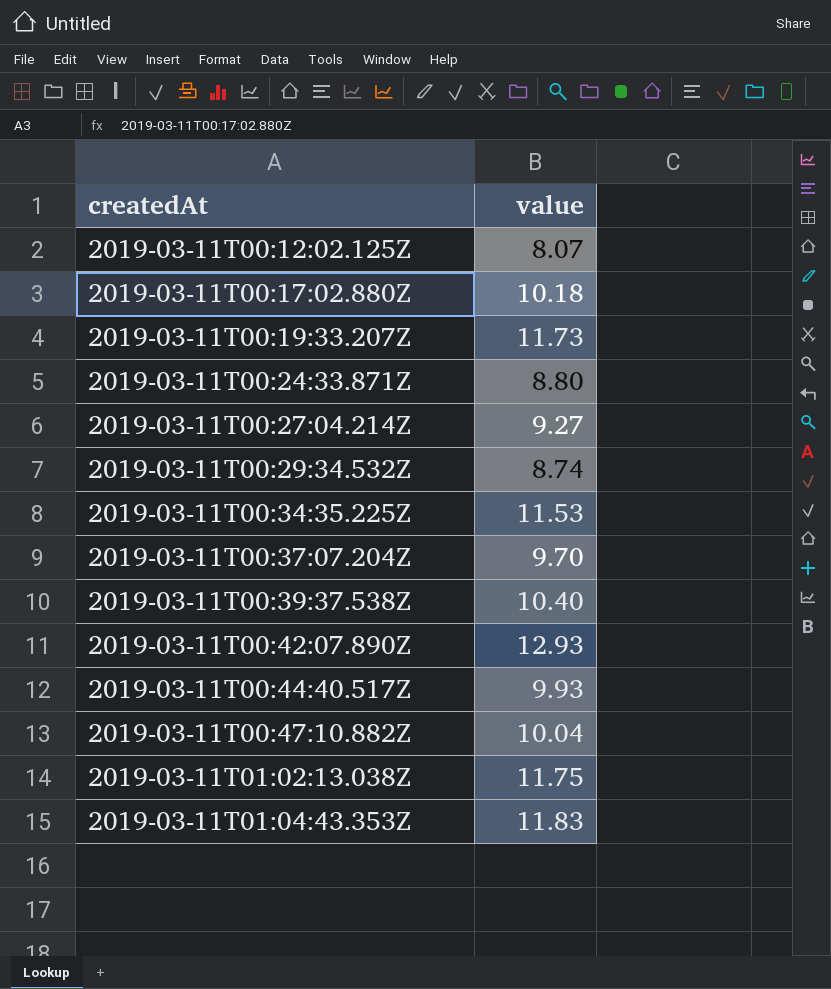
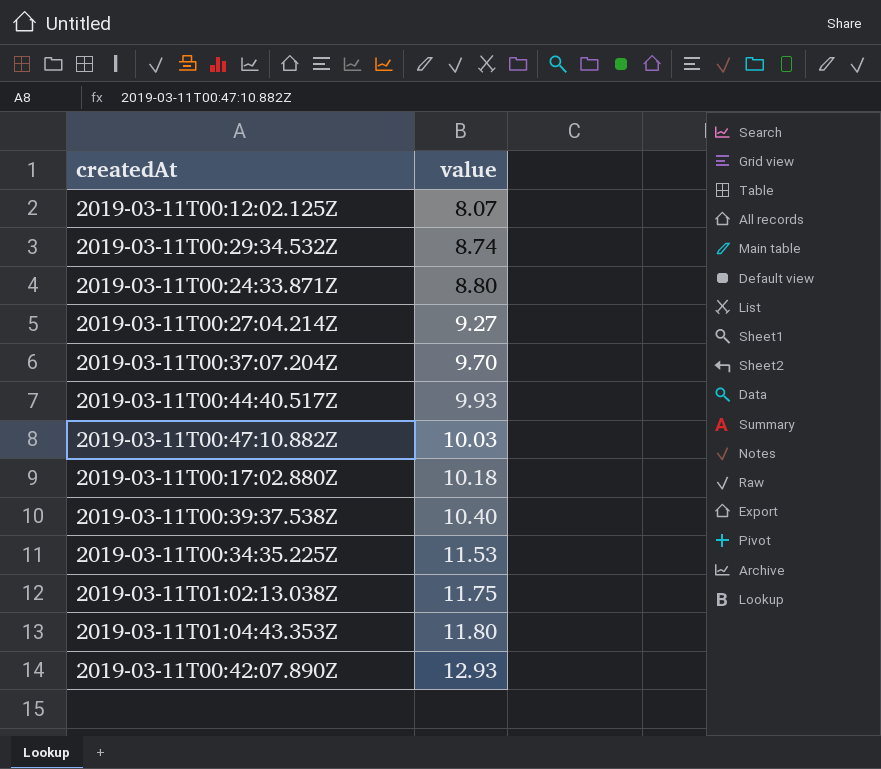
row order: createdAt ascending -> value ascending
row 2019-03-11T00:19:33.207Z: 11.73 -> none
2019-03-11T00:47:10.882Z | value: 10.04 -> 10.03
2019-03-11T01:04:43.353Z | value: 11.83 -> 11.80

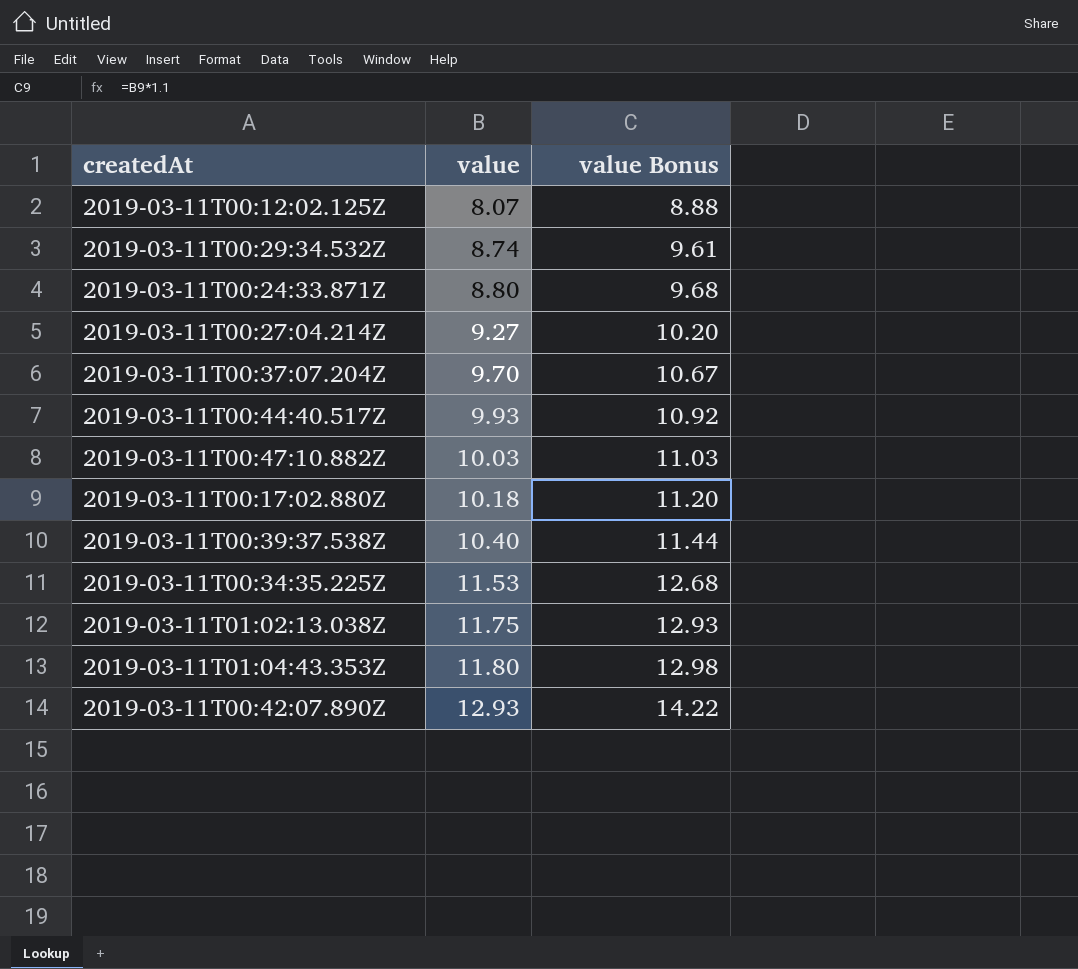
column value Bonus | formula: none -> [value] * 1.1

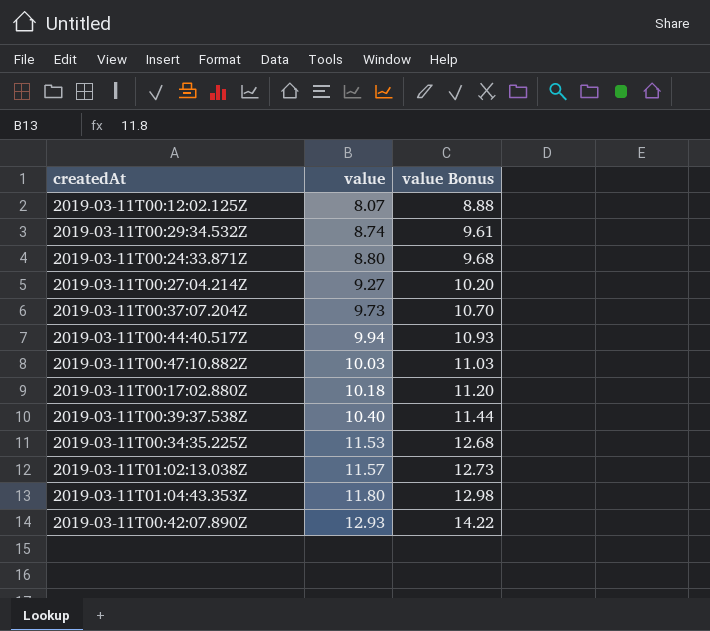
2019-03-11T00:37:07.204Z | value: 9.70 -> 9.73
2019-03-11T00:37:07.204Z | value Bonus: 10.67 -> 10.70
2019-03-11T00:44:40.517Z | value: 9.93 -> 9.94
2019-03-11T00:44:40.517Z | value Bonus: 10.92 -> 10.93
2019-03-11T01:02:13.038Z | value: 11.75 -> 11.57
2019-03-11T01:02:13.038Z | value Bonus: 12.93 -> 12.73

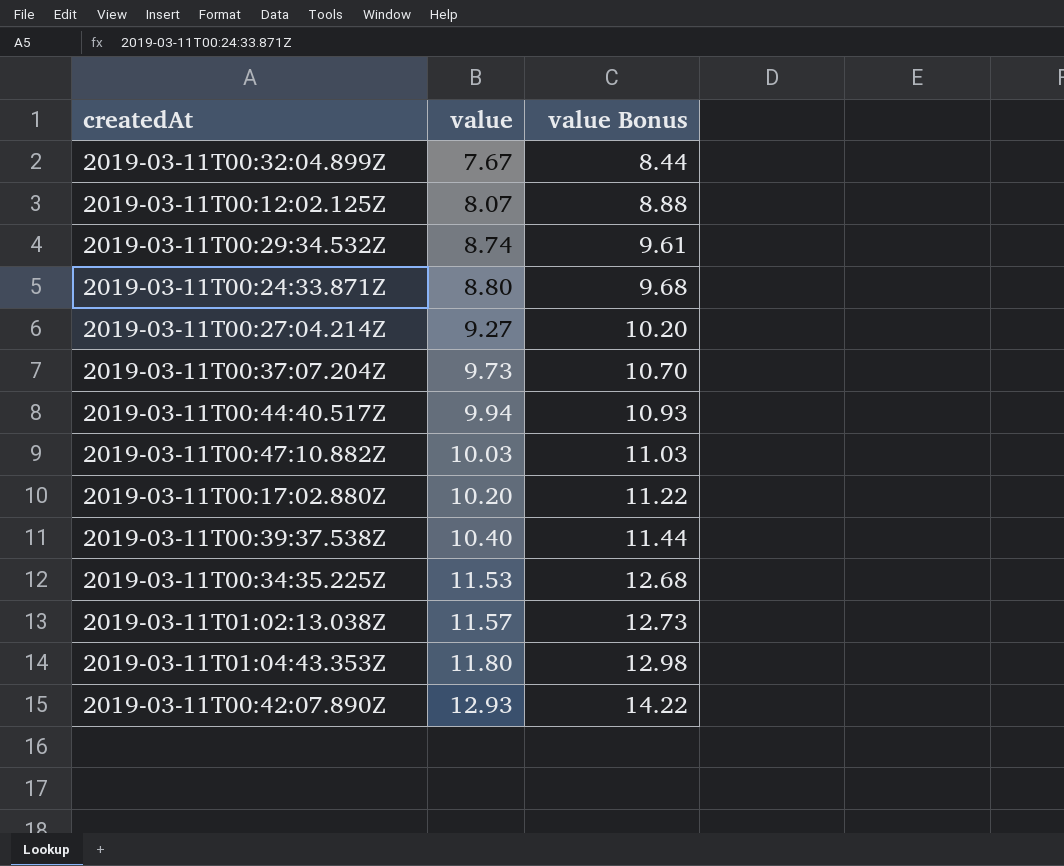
row 2019-03-11T00:32:04.899Z: none -> 7.67 | 8.44
2019-03-11T00:17:02.880Z | value: 10.18 -> 10.20
2019-03-11T00:17:02.880Z | value Bonus: 11.20 -> 11.22

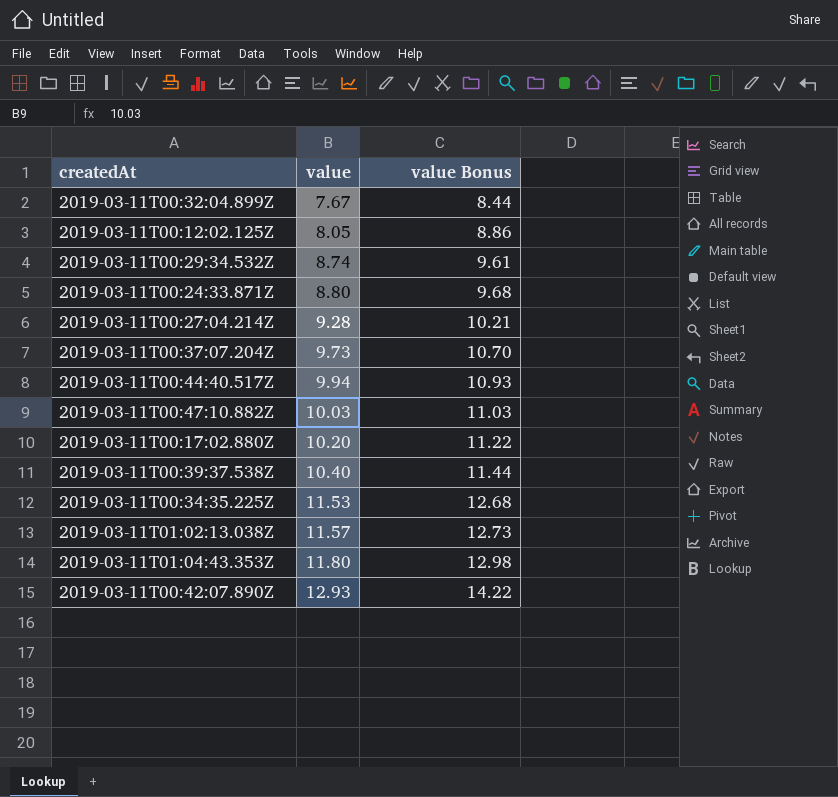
2019-03-11T00:12:02.125Z | value: 8.07 -> 8.05
2019-03-11T00:12:02.125Z | value Bonus: 8.88 -> 8.86
2019-03-11T00:27:04.214Z | value: 9.27 -> 9.28
2019-03-11T00:27:04.214Z | value Bonus: 10.20 -> 10.21

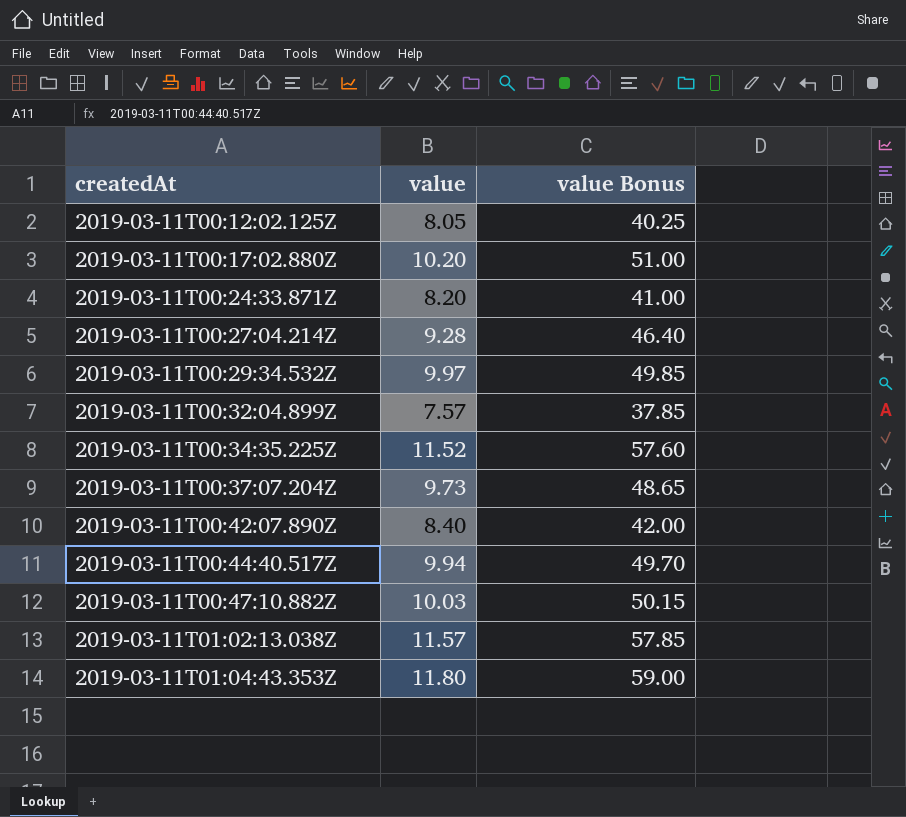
row order: value ascending -> createdAt ascending
column value Bonus | formula: [value] * 1.1 -> [value] * 5
row 2019-03-11T00:39:37.538Z: 10.40 | 11.44 -> none
2019-03-11T00:24:33.871Z | value: 8.80 -> 8.20
2019-03-11T00:29:34.532Z | value: 8.74 -> 9.97
2019-03-11T00:32:04.899Z | value: 7.67 -> 7.57
2019-03-11T00:34:35.225Z | value: 11.53 -> 11.52
2019-03-11T00:42:07.890Z | value: 12.93 -> 8.40

